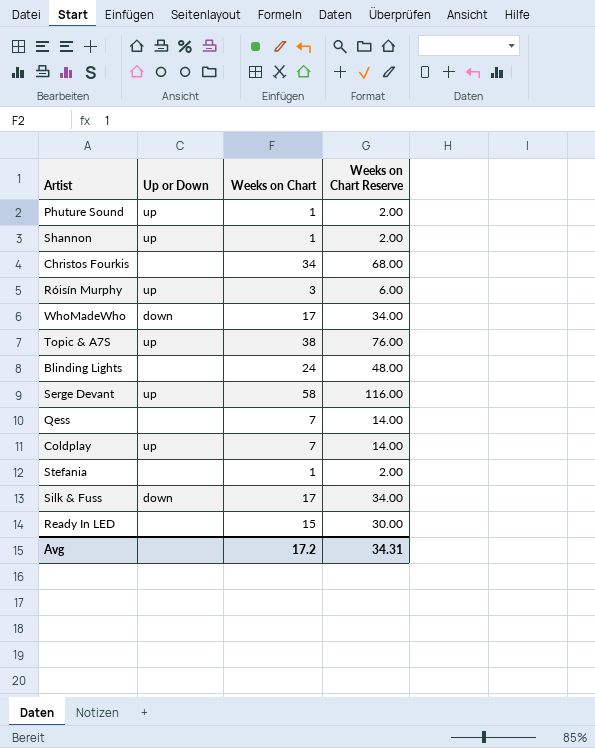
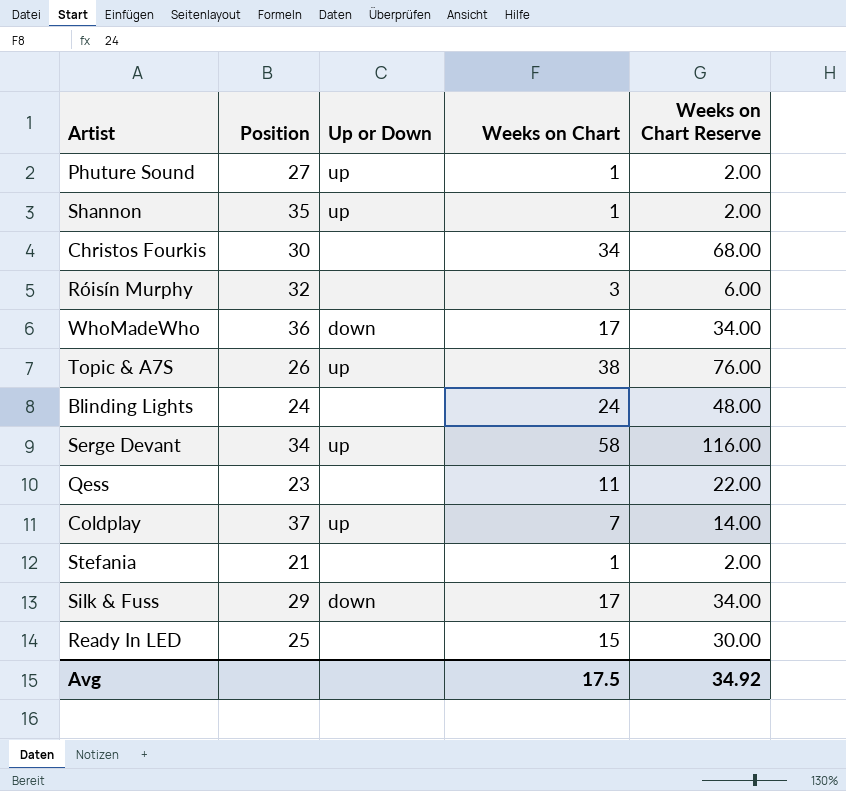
column Position | position: none -> 2
Róisín Murphy | Up or Down: up -> none
Qess | Weeks on Chart: 7 -> 11
Qess | Weeks on Chart Reserve: 14.00 -> 22.00
Avg | Weeks on Chart: 17.2 -> 17.5
Avg | Weeks on Chart Reserve: 34.31 -> 34.92

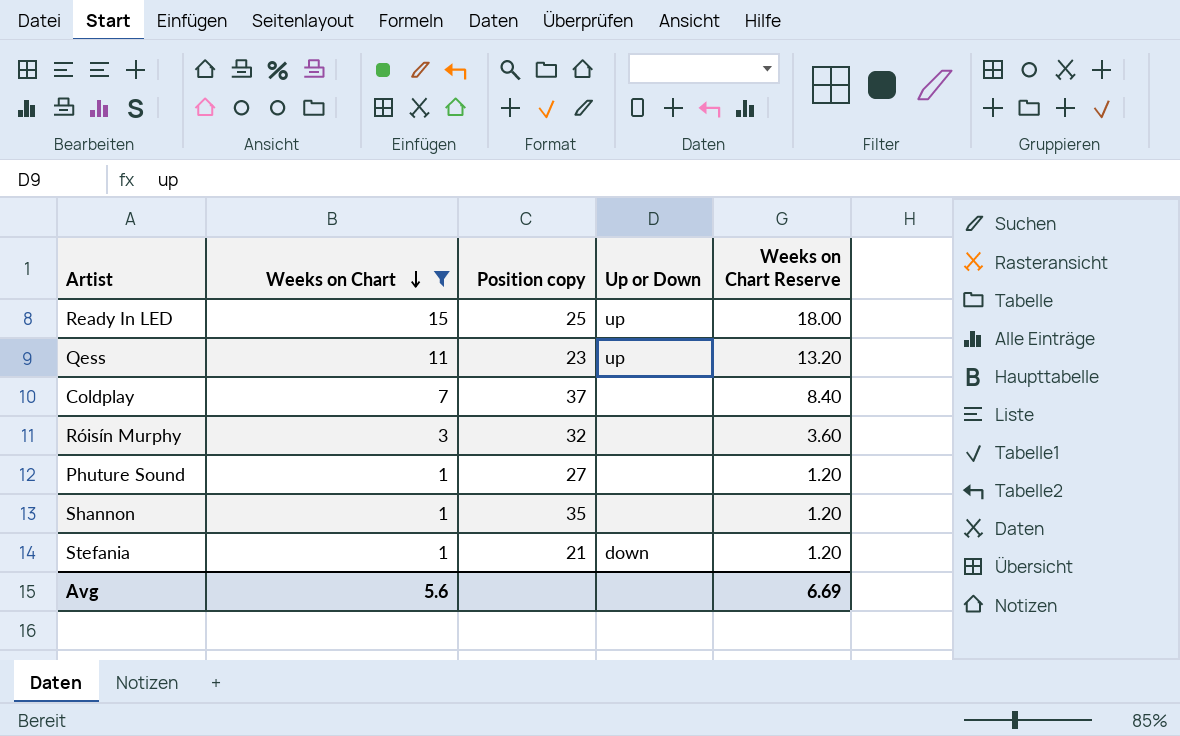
filter: none -> Weeks on Chart <= 15
row order: none -> Weeks on Chart descending
column Weeks on Chart | position: 4 -> 2
column name: Position -> Position copy
column Weeks on Chart Reserve | formula: [Weeks on Chart] * 2 -> [Weeks on Chart] * 1.2
Ready In LED | Up or Down: none -> up
Qess | Up or Down: none -> up
Coldplay | Up or Down: up -> none
Phuture Sound | Up or Down: up -> none
Shannon | Up or Down: up -> none
Stefania | Up or Down: none -> down
Avg | Weeks on Chart: 17.5 -> 5.6
Avg | Weeks on Chart Reserve: 34.92 -> 6.69

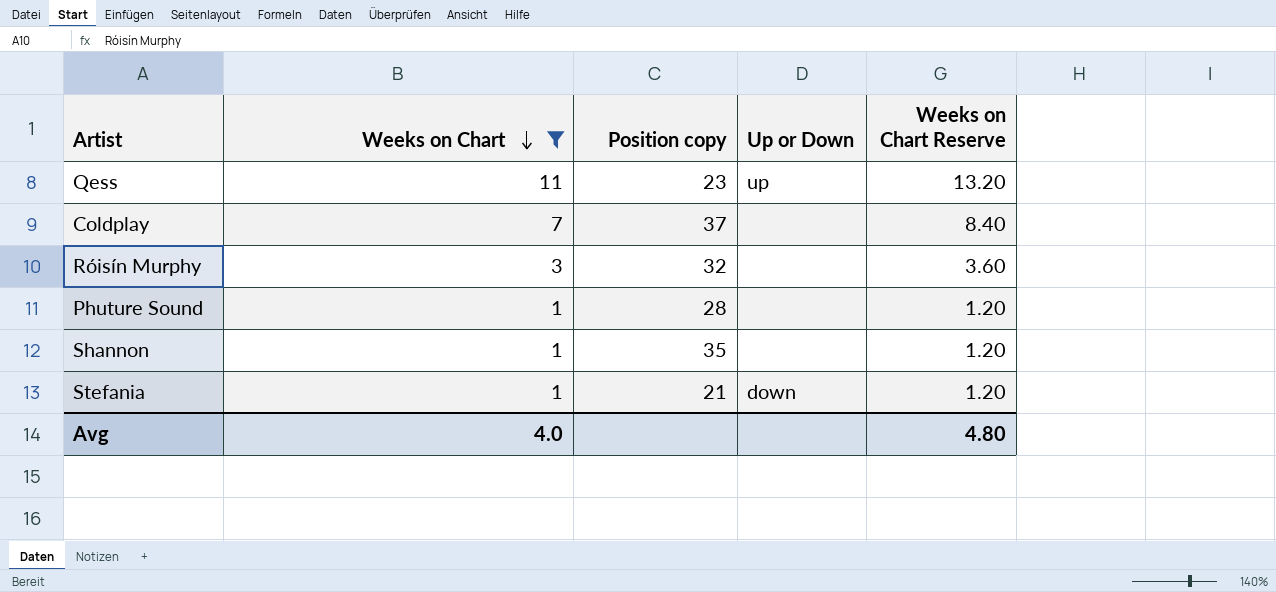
row Ready In LED: 15 | 25 | up | 18.00 -> none
Phuture Sound | Position copy: 27 -> 28
Avg | Weeks on Chart: 5.6 -> 4.0
Avg | Weeks on Chart Reserve: 6.69 -> 4.80

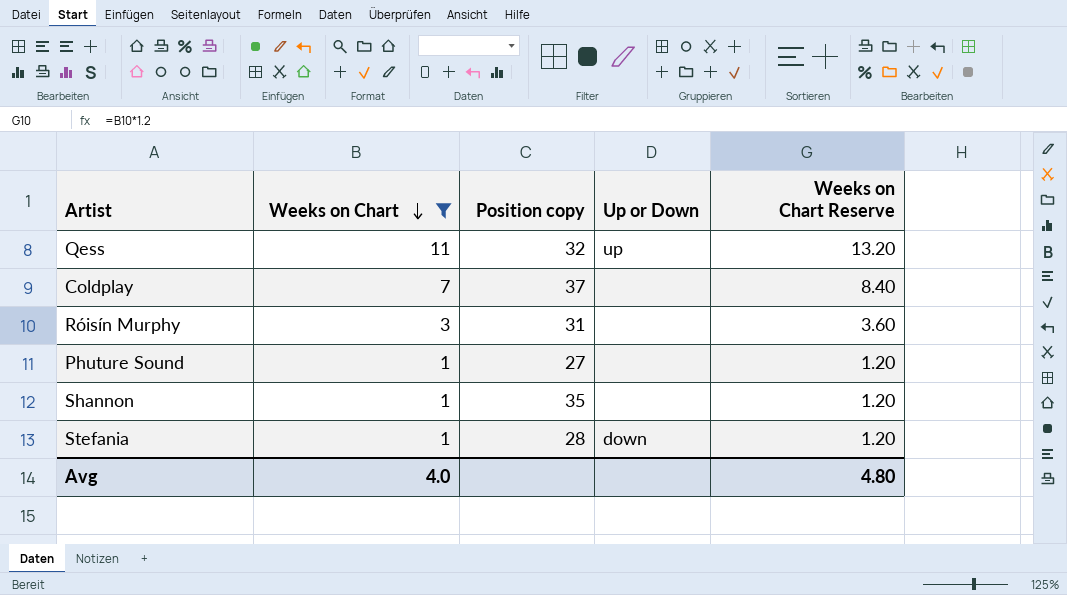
Qess | Position copy: 23 -> 32
Róisín Murphy | Position copy: 32 -> 31
Phuture Sound | Position copy: 28 -> 27
Stefania | Position copy: 21 -> 28

